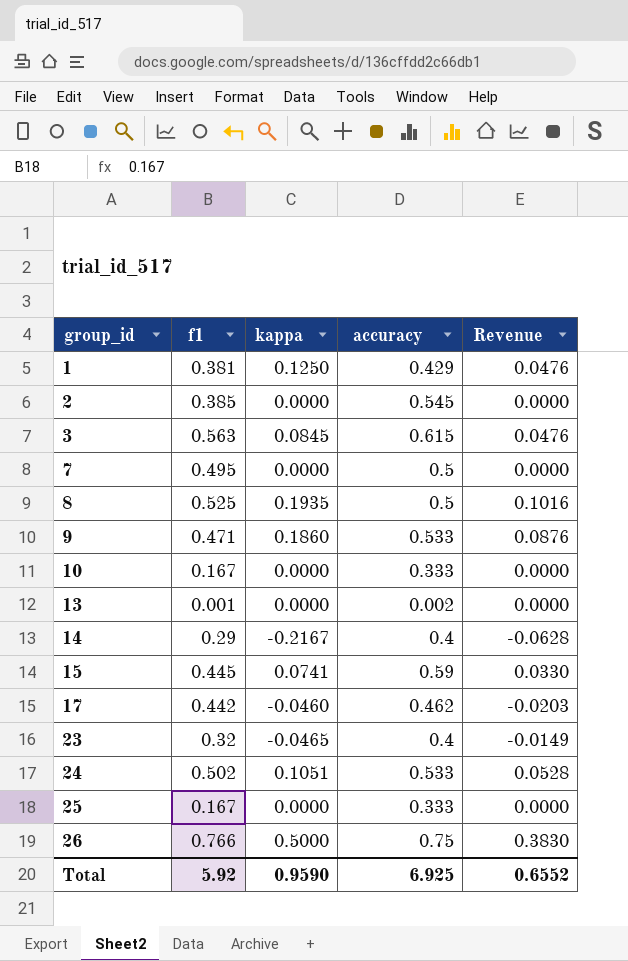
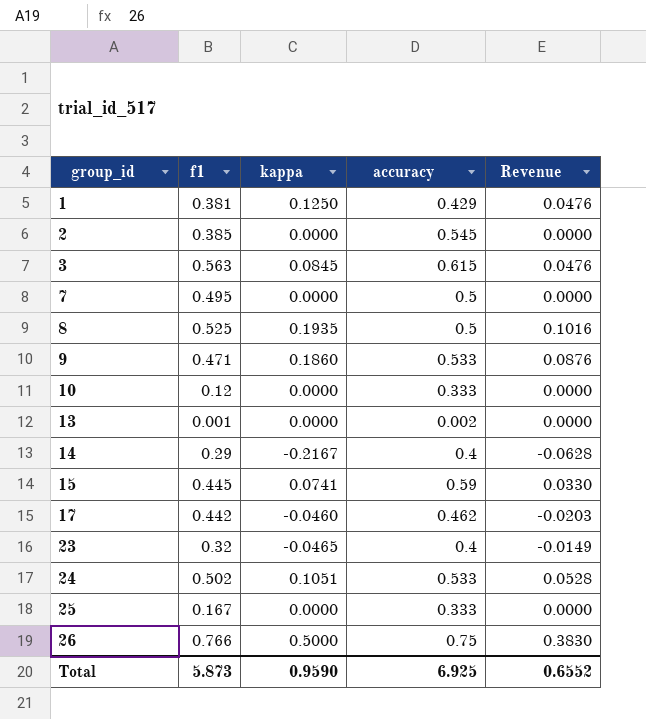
10 | f1: 0.167 -> 0.12
Total | f1: 5.92 -> 5.873

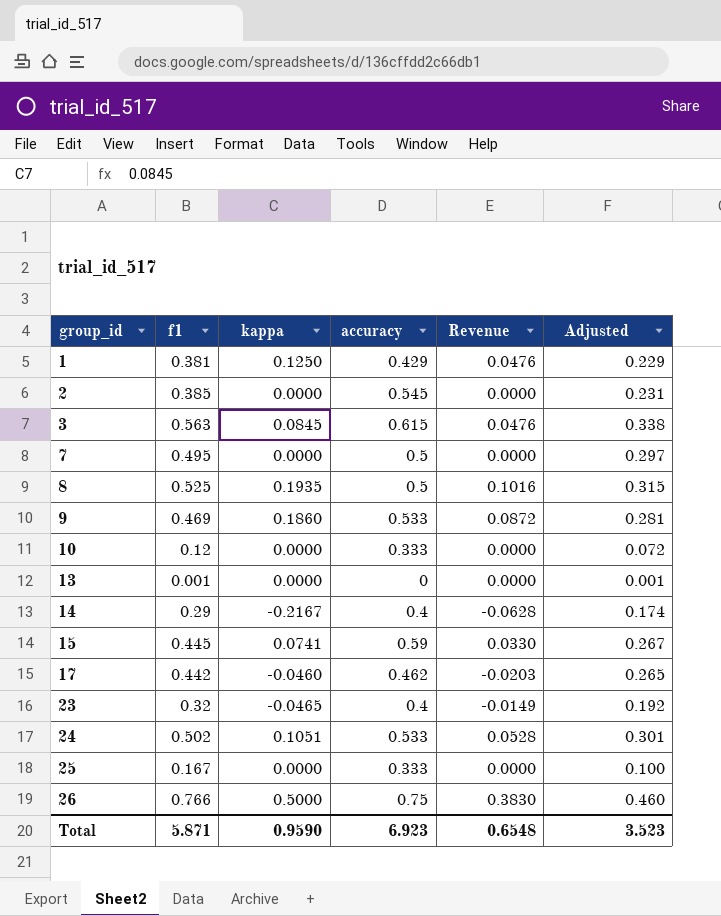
column Adjusted | formula: none -> [f1] * 0.6
9 | f1: 0.471 -> 0.469
9 | Revenue: 0.0876 -> 0.0872
13 | accuracy: 0.002 -> 0
Total | f1: 5.873 -> 5.871
Total | accuracy: 6.925 -> 6.923
Total | Revenue: 0.6552 -> 0.6548

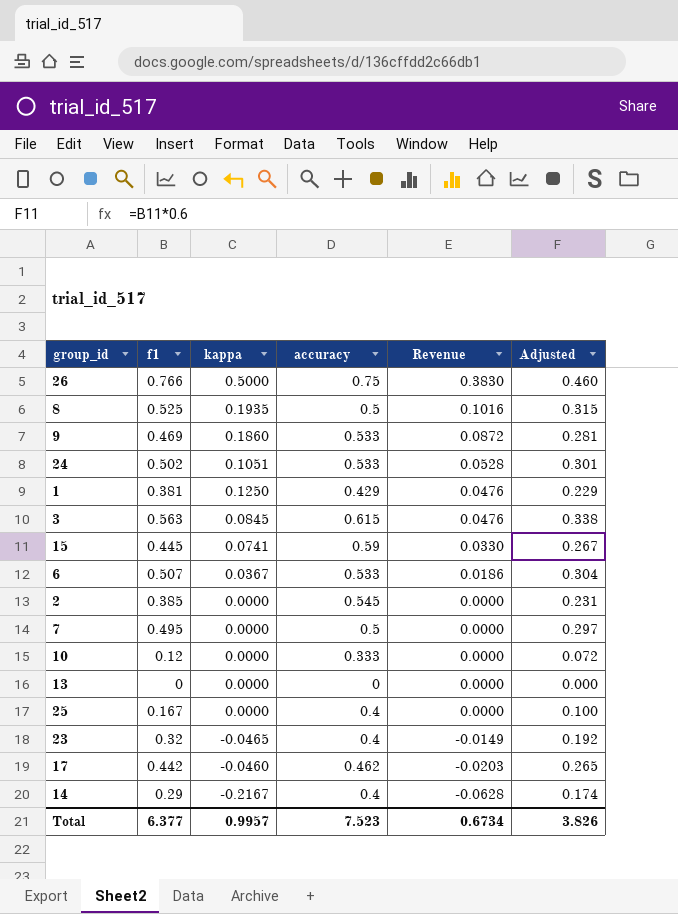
row order: group_id ascending -> Revenue descending
row 6: none -> 0.507 | 0.0367 | 0.533 | 0.0186 | 0.304
13 | f1: 0.001 -> 0
13 | Adjusted: 0.001 -> 0.000
25 | accuracy: 0.333 -> 0.4
Total | f1: 5.871 -> 6.377
Total | kappa: 0.9590 -> 0.9957
Total | accuracy: 6.923 -> 7.523
Total | Revenue: 0.6548 -> 0.6734
Total | Adjusted: 3.523 -> 3.826

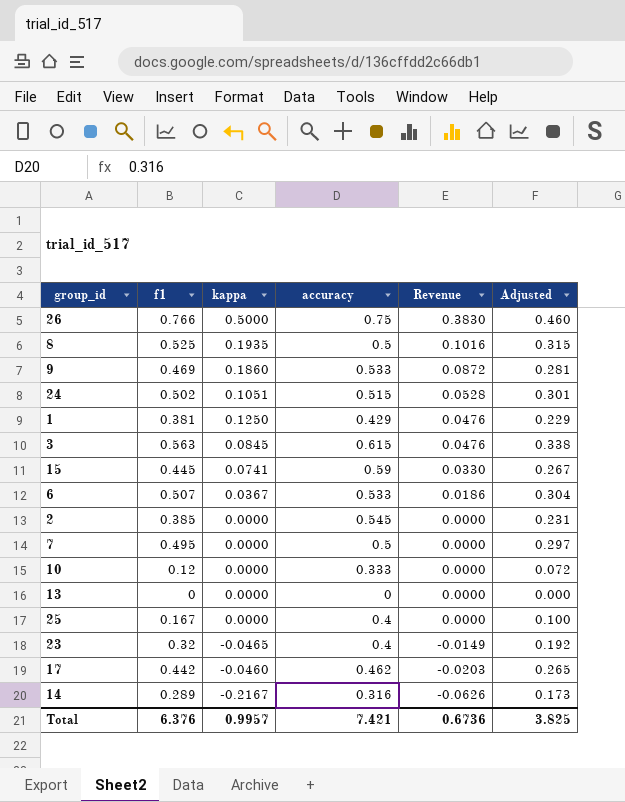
24 | accuracy: 0.533 -> 0.515
14 | f1: 0.29 -> 0.289
14 | accuracy: 0.4 -> 0.316
14 | Revenue: -0.0628 -> -0.0626
14 | Adjusted: 0.174 -> 0.173
Total | f1: 6.377 -> 6.376
Total | accuracy: 7.523 -> 7.421
Total | Revenue: 0.6734 -> 0.6736
Total | Adjusted: 3.826 -> 3.825

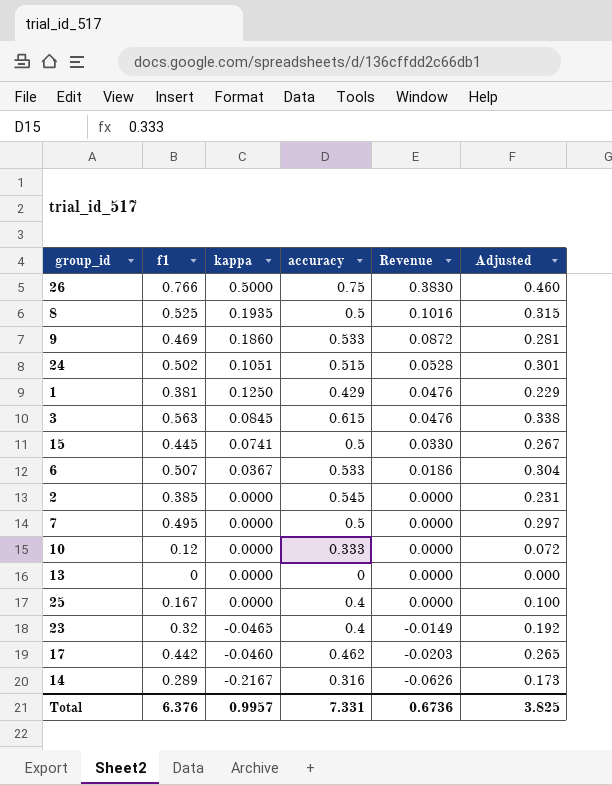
15 | accuracy: 0.59 -> 0.5
Total | accuracy: 7.421 -> 7.331

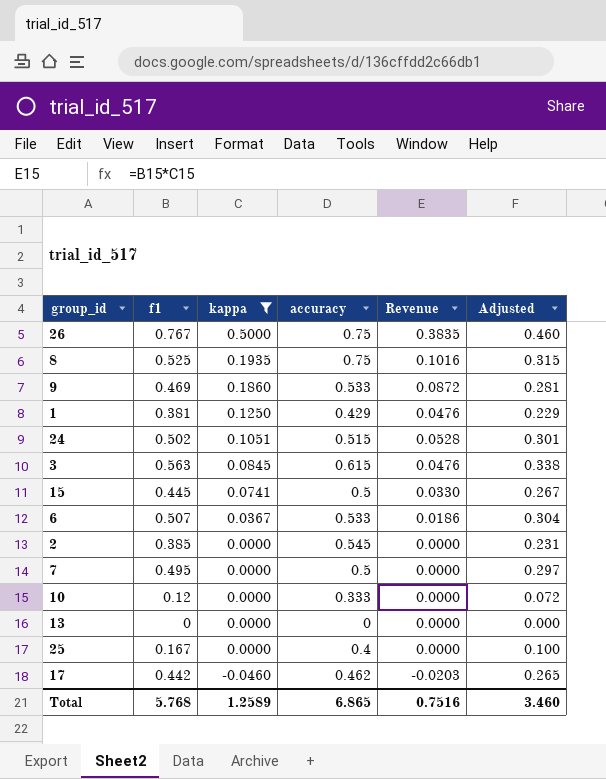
filter: none -> kappa >= -0.0460
row order: Revenue descending -> kappa descending
26 | f1: 0.766 -> 0.767
26 | Revenue: 0.3830 -> 0.3835
8 | accuracy: 0.5 -> 0.75
Total | f1: 6.376 -> 5.768
Total | kappa: 0.9957 -> 1.2589
Total | accuracy: 7.331 -> 6.865
Total | Revenue: 0.6736 -> 0.7516
Total | Adjusted: 3.825 -> 3.460

